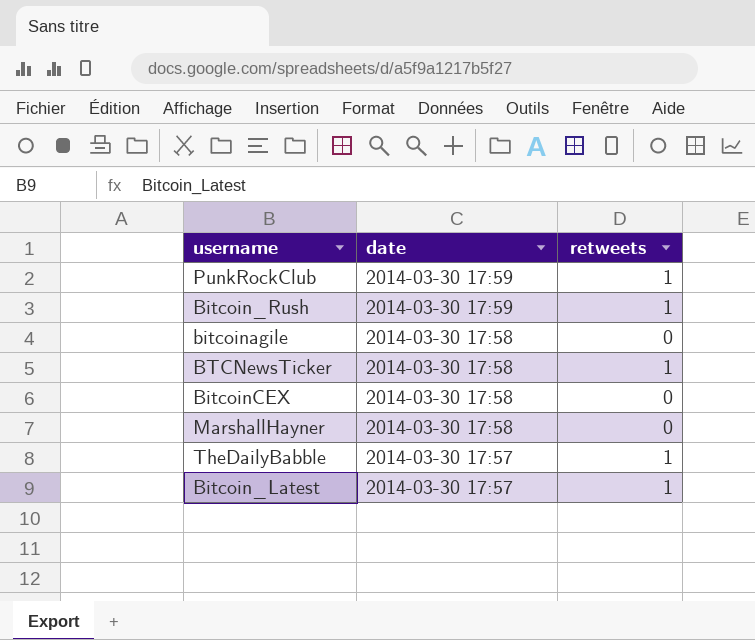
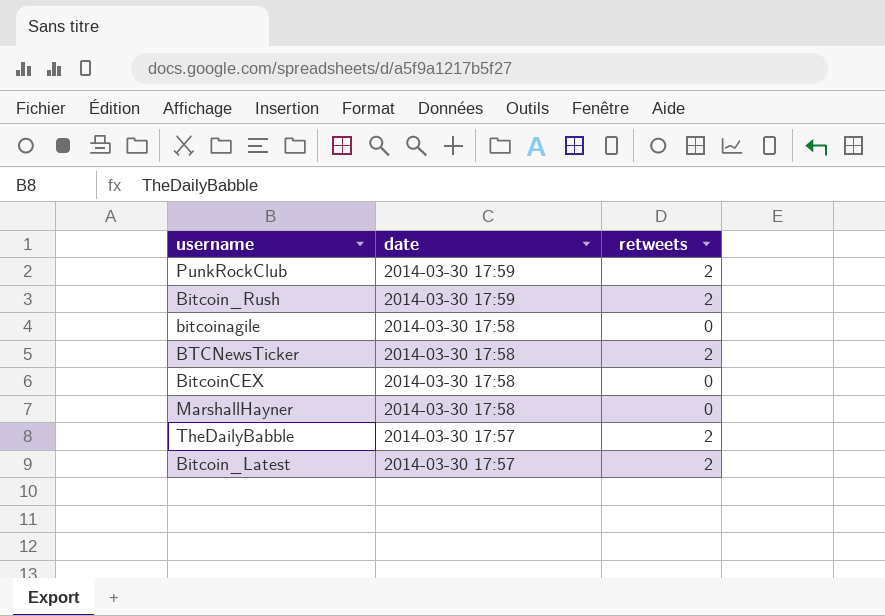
PunkRockClub | retweets: 1 -> 2
Bitcoin_Rush | retweets: 1 -> 2
BTCNewsTicker | retweets: 1 -> 2
TheDailyBabble | retweets: 1 -> 2
Bitcoin_Latest | retweets: 1 -> 2

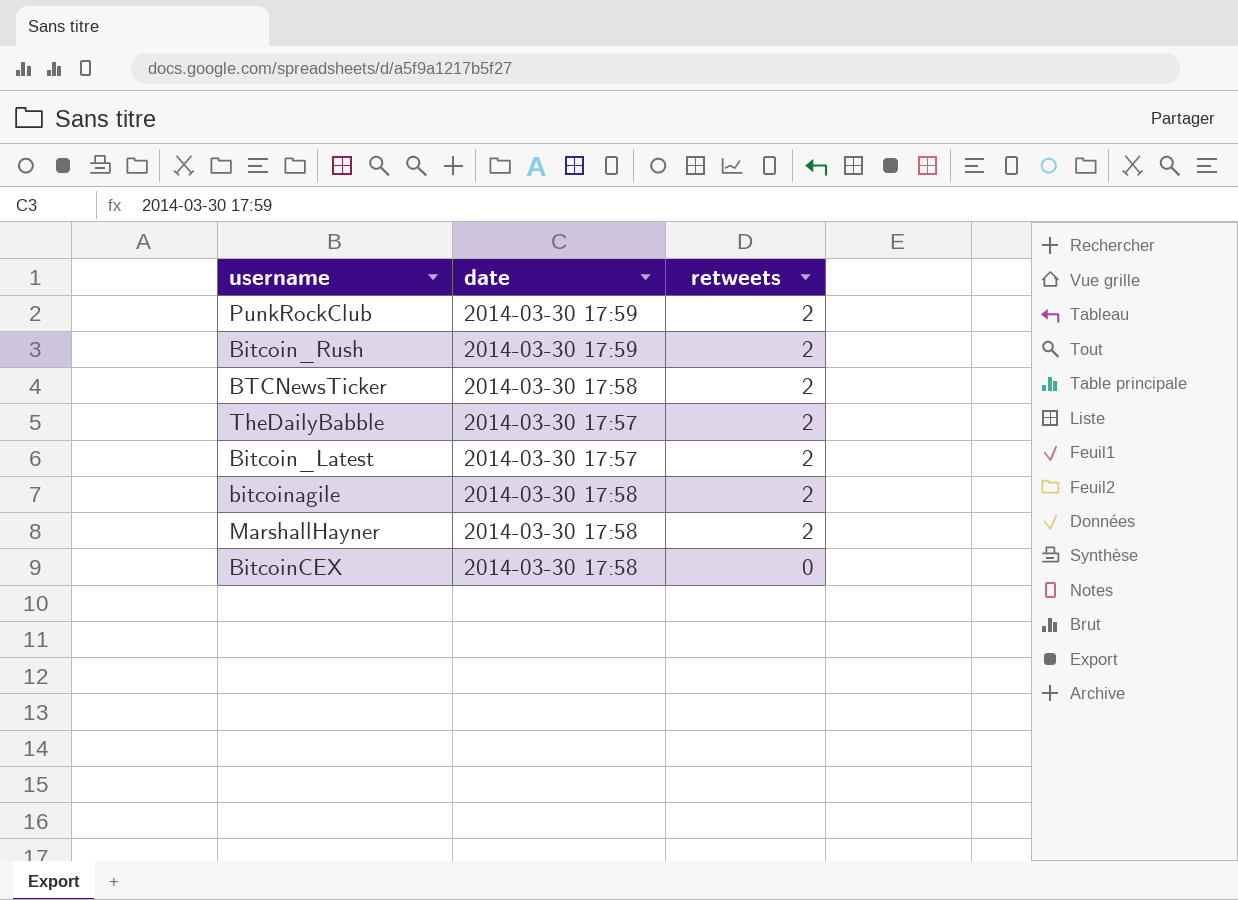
row order: date descending -> retweets descending
bitcoinagile | retweets: 0 -> 2
MarshallHayner | retweets: 0 -> 2

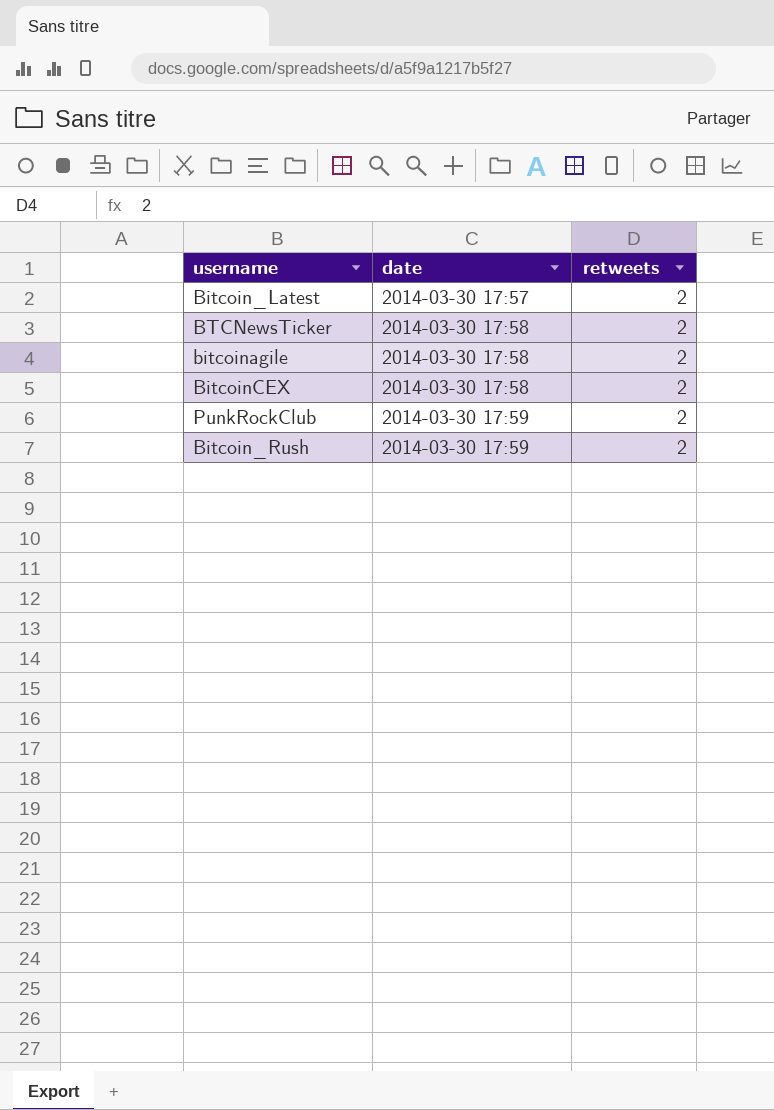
row order: retweets descending -> date ascending
row TheDailyBabble: 2014-03-30 17:57 | 2 -> none
row MarshallHayner: 2014-03-30 17:58 | 2 -> none
BitcoinCEX | retweets: 0 -> 2

